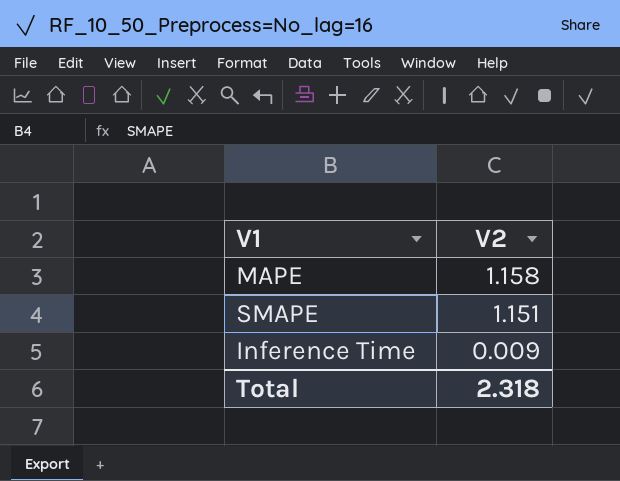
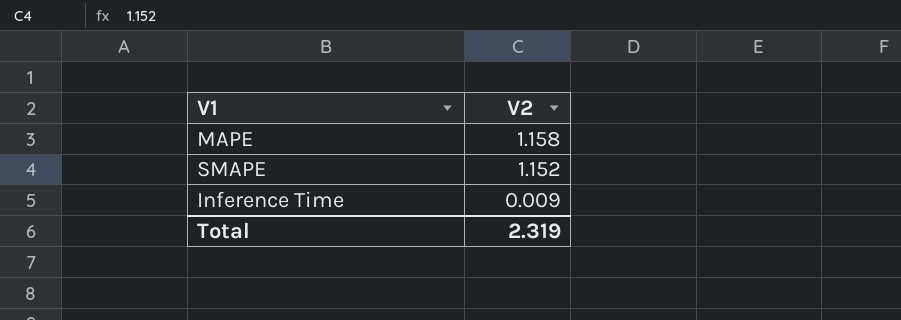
SMAPE | V2: 1.151 -> 1.152
Total | V2: 2.318 -> 2.319

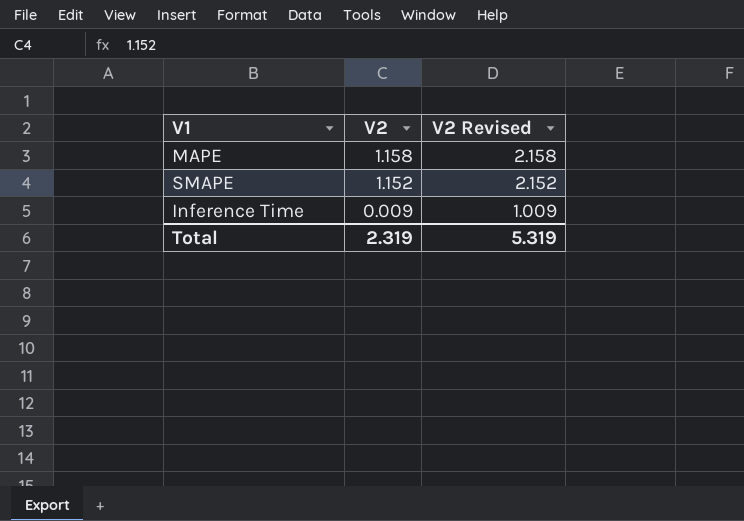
column V2 Revised | formula: none -> [V2] + 1

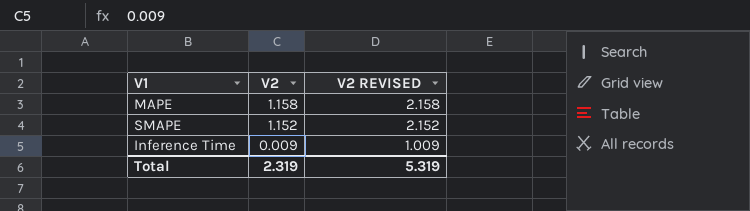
column name: V2 Revised -> V2 REVISED

